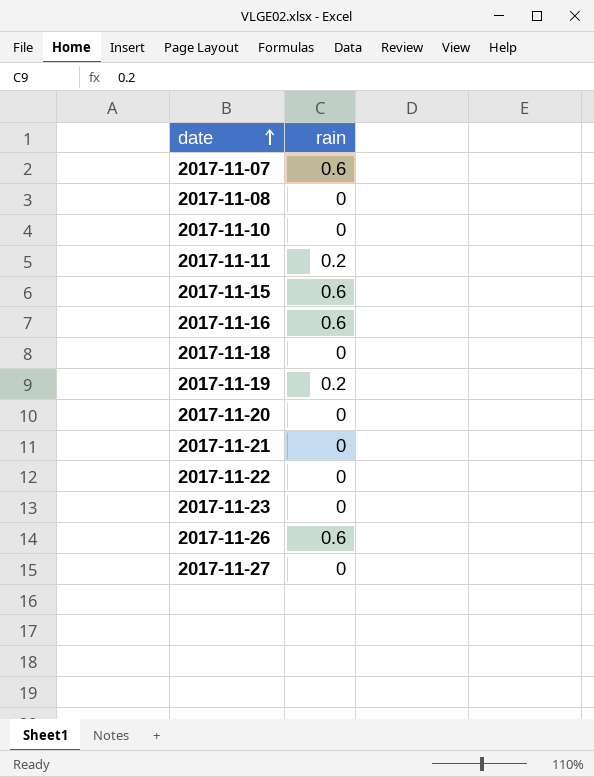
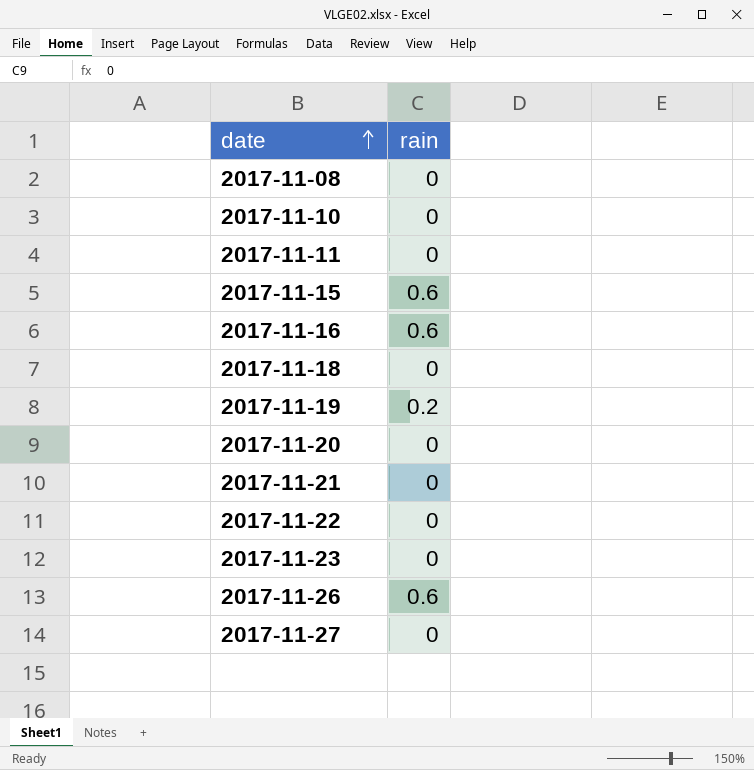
row 2017-11-07: 0.6 -> none
2017-11-11 | rain: 0.2 -> 0

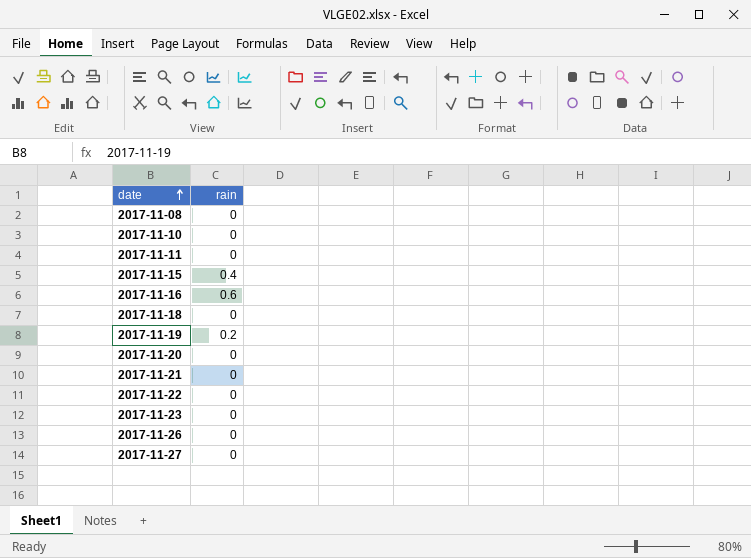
2017-11-15 | rain: 0.6 -> 0.4
2017-11-26 | rain: 0.6 -> 0

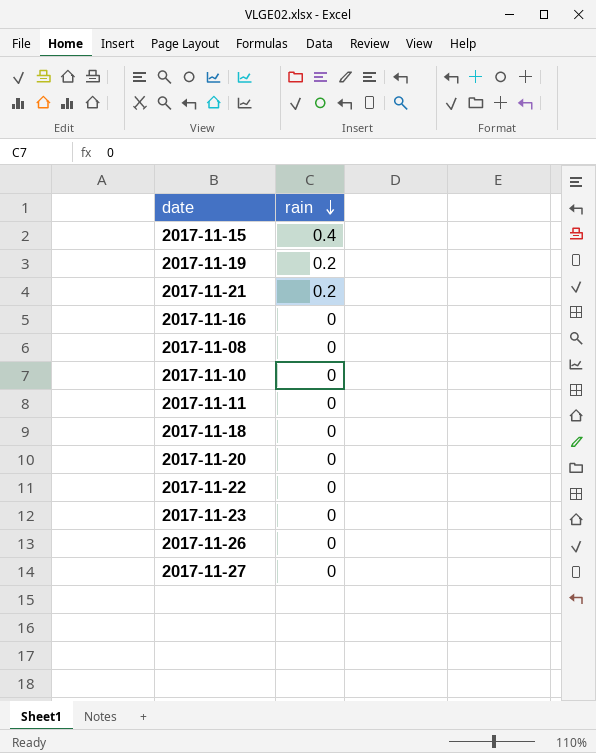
row order: date ascending -> rain descending
2017-11-21 | rain: 0 -> 0.2
2017-11-16 | rain: 0.6 -> 0

